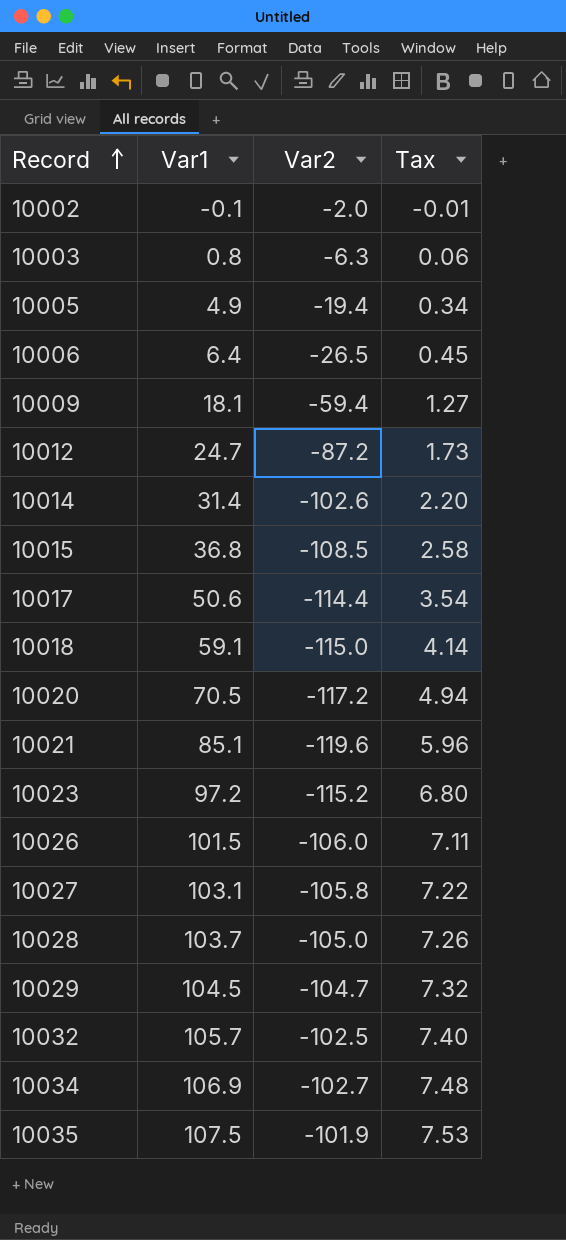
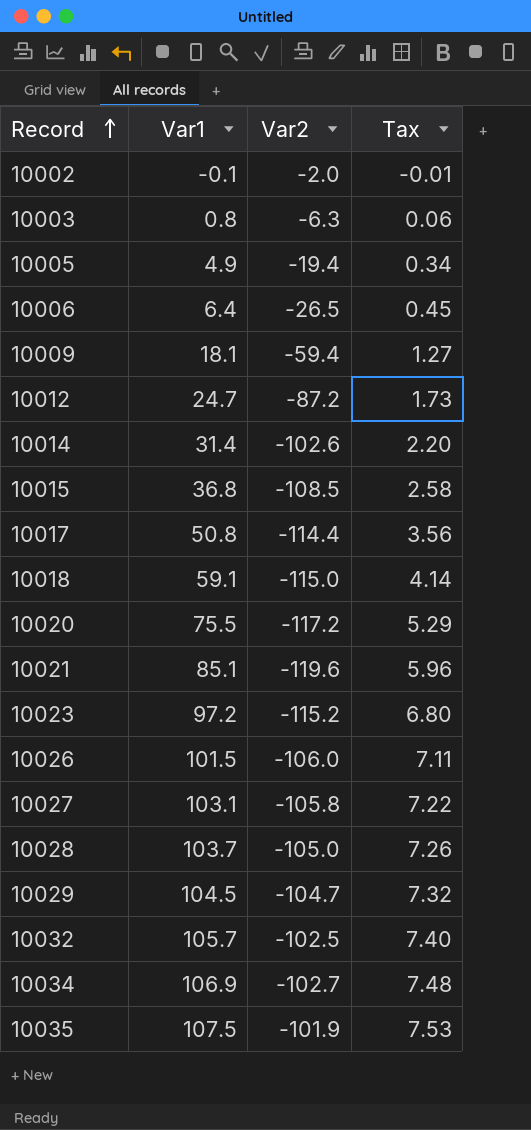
10017 | Var1: 50.6 -> 50.8
10017 | Tax: 3.54 -> 3.56
10020 | Var1: 70.5 -> 75.5
10020 | Tax: 4.94 -> 5.29

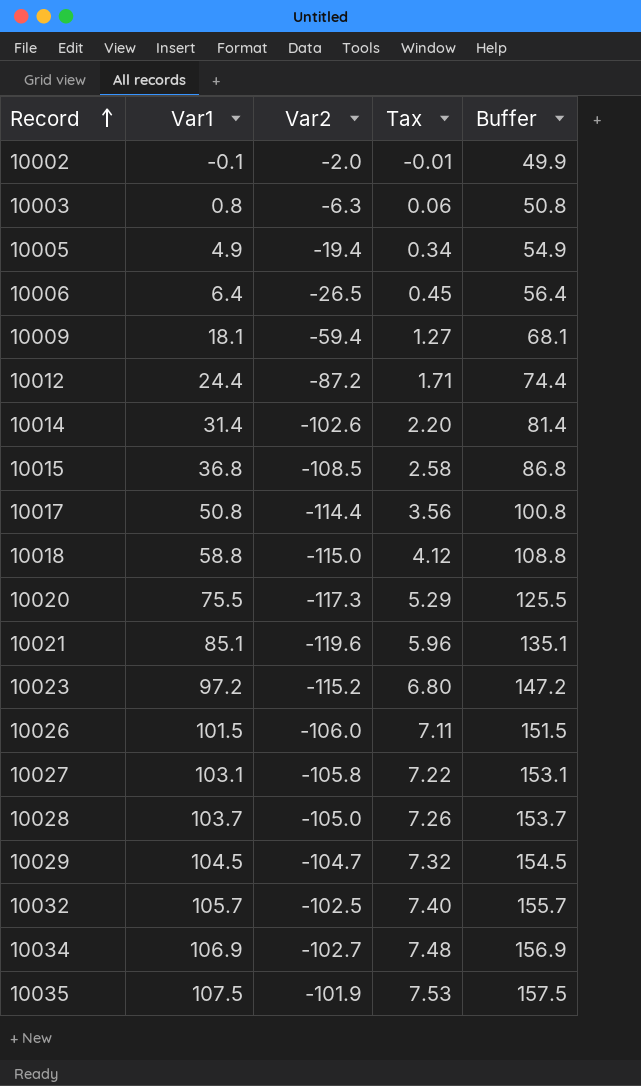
column Buffer | formula: none -> [Var1] + 50
10012 | Var1: 24.7 -> 24.4
10012 | Tax: 1.73 -> 1.71
10018 | Var1: 59.1 -> 58.8
10018 | Tax: 4.14 -> 4.12
10020 | Var2: -117.2 -> -117.3

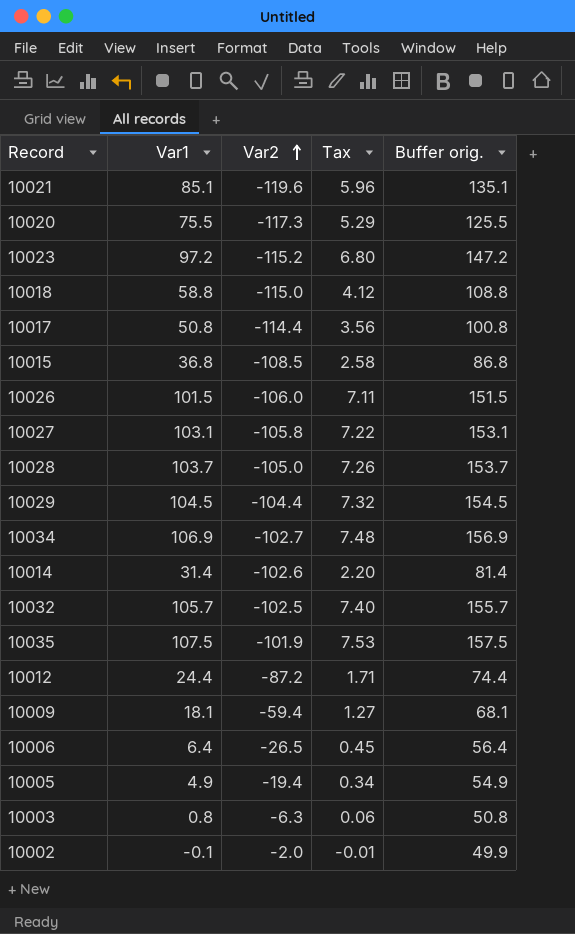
row order: Record ascending -> Var2 ascending
column name: Buffer -> Buffer orig.
10029 | Var2: -104.7 -> -104.4

